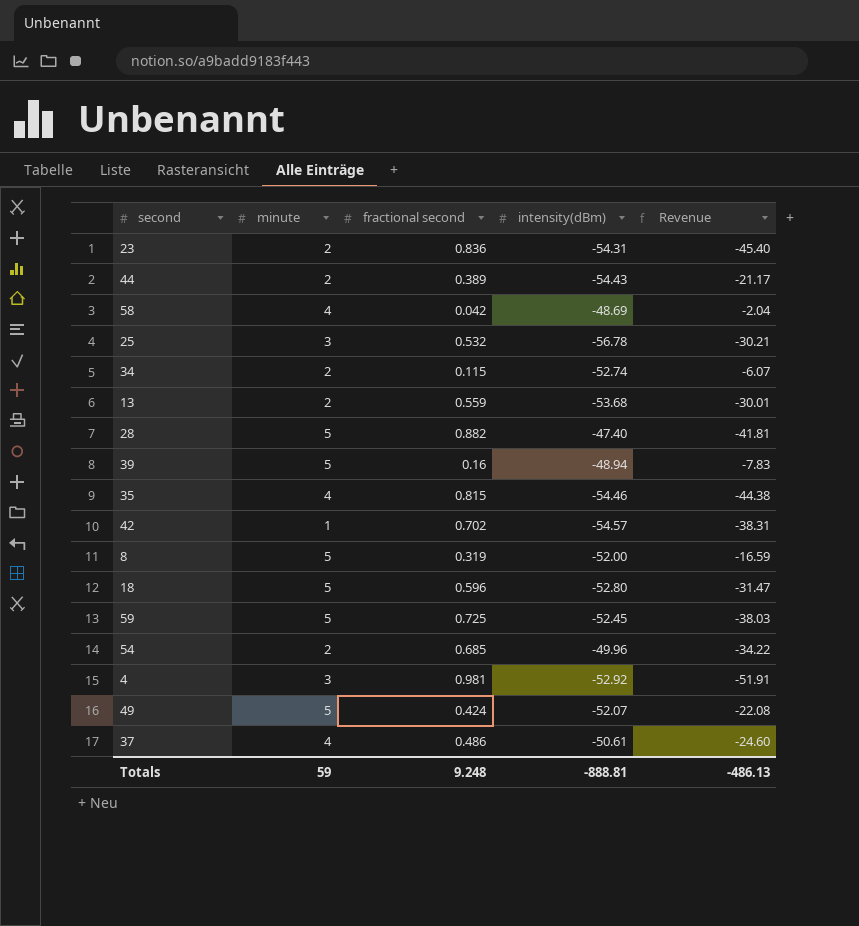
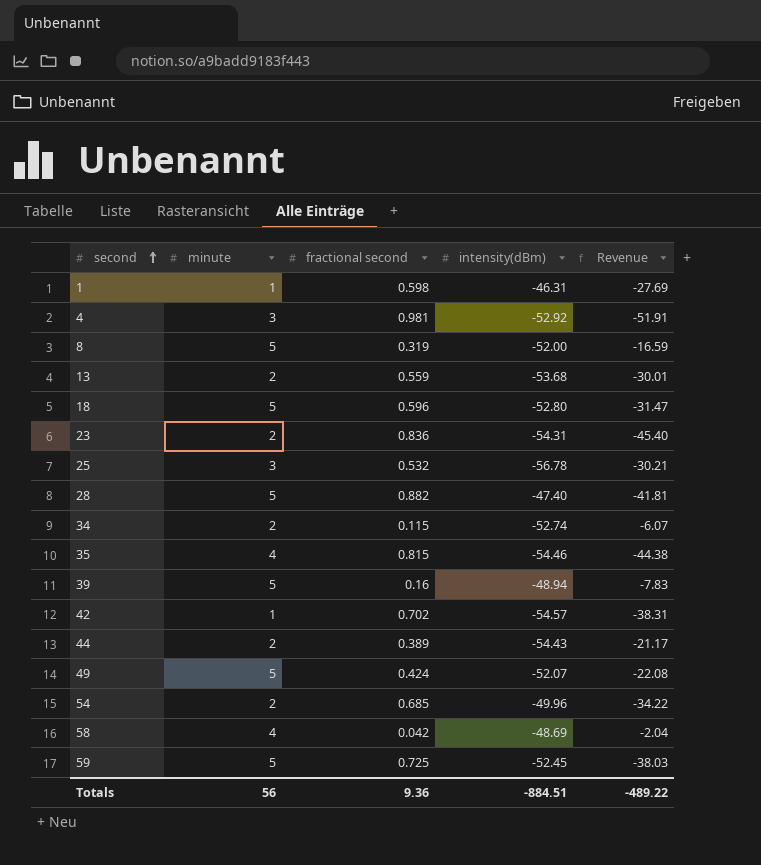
row order: none -> second ascending
row 37: 4 | 0.486 | -50.61 | -24.60 -> none
row 1: none -> 1 | 0.598 | -46.31 | -27.69
Totals | minute: 59 -> 56
Totals | fractional second: 9.248 -> 9.36
Totals | intensity(dBm): -888.81 -> -884.51
Totals | Revenue: -486.13 -> -489.22

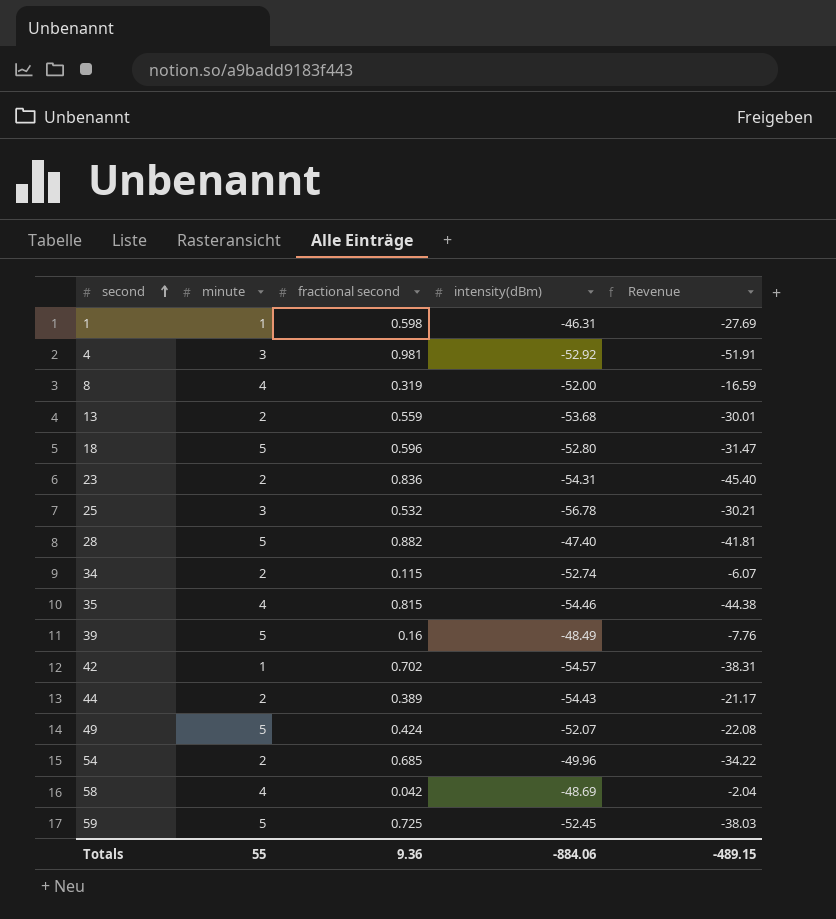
8 | minute: 5 -> 4
39 | intensity(dBm): -48.94 -> -48.49
39 | Revenue: -7.83 -> -7.76
Totals | minute: 56 -> 55
Totals | intensity(dBm): -884.51 -> -884.06
Totals | Revenue: -489.22 -> -489.15

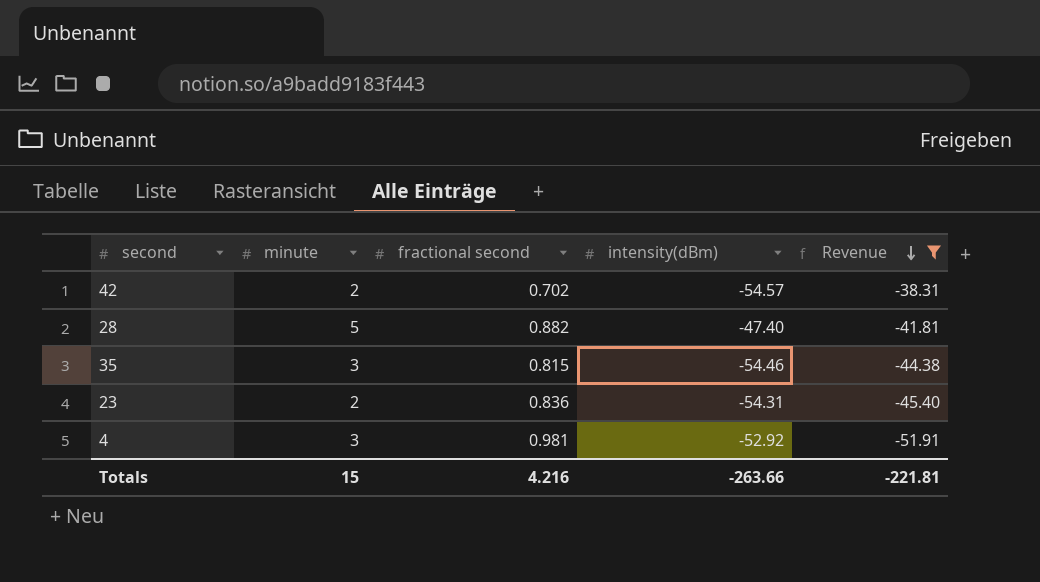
filter: none -> Revenue <= -38.31
row order: second ascending -> Revenue descending
42 | minute: 1 -> 2
35 | minute: 4 -> 3
Totals | minute: 55 -> 15
Totals | fractional second: 9.36 -> 4.216
Totals | intensity(dBm): -884.06 -> -263.66
Totals | Revenue: -489.15 -> -221.81

